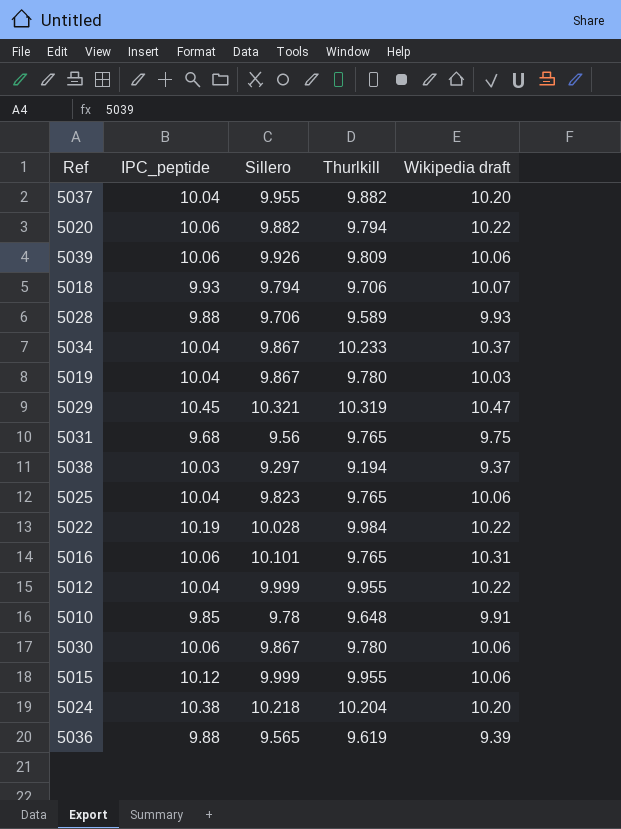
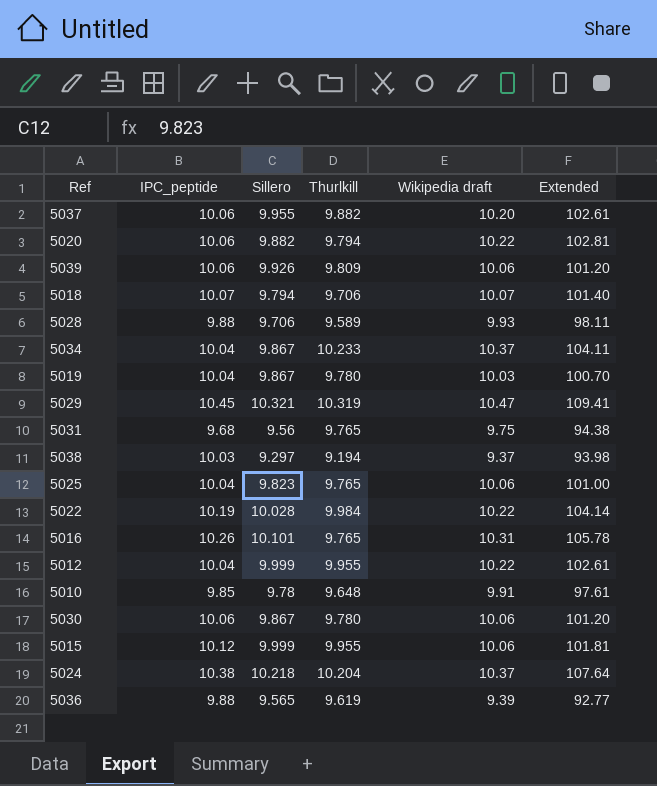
column Extended | formula: none -> [IPC_peptide] * [Wikipedia draft]
5037 | IPC_peptide: 10.04 -> 10.06
5018 | IPC_peptide: 9.93 -> 10.07
5016 | IPC_peptide: 10.06 -> 10.26
5024 | Wikipedia draft: 10.20 -> 10.37

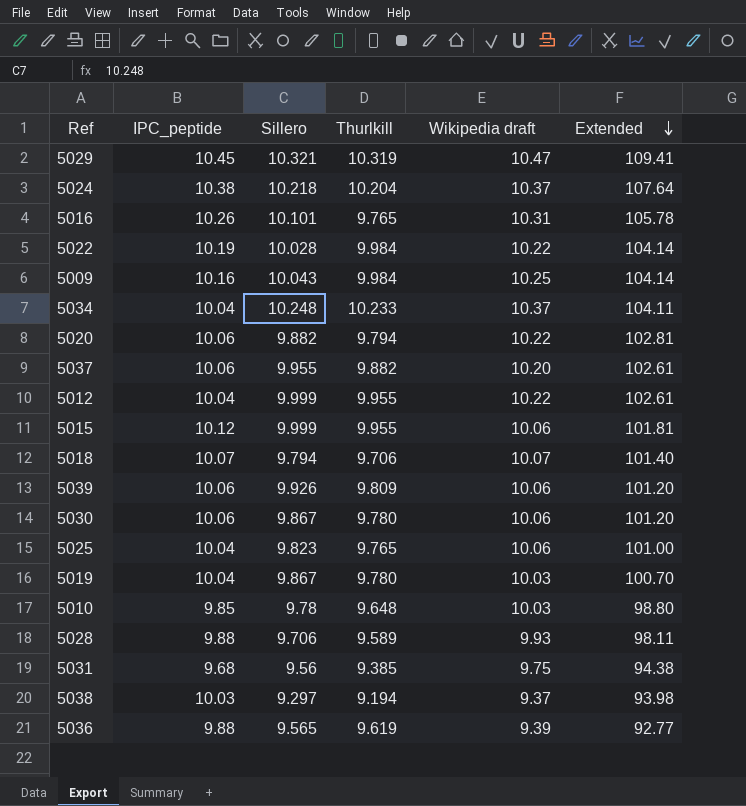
row order: none -> Extended descending
row 5009: none -> 10.16 | 10.043 | 9.984 | 10.25 | 104.14
5034 | Sillero: 9.867 -> 10.248
5010 | Wikipedia draft: 9.91 -> 10.03
5010 | Extended: 97.61 -> 98.80
5031 | Thurlkill: 9.765 -> 9.385

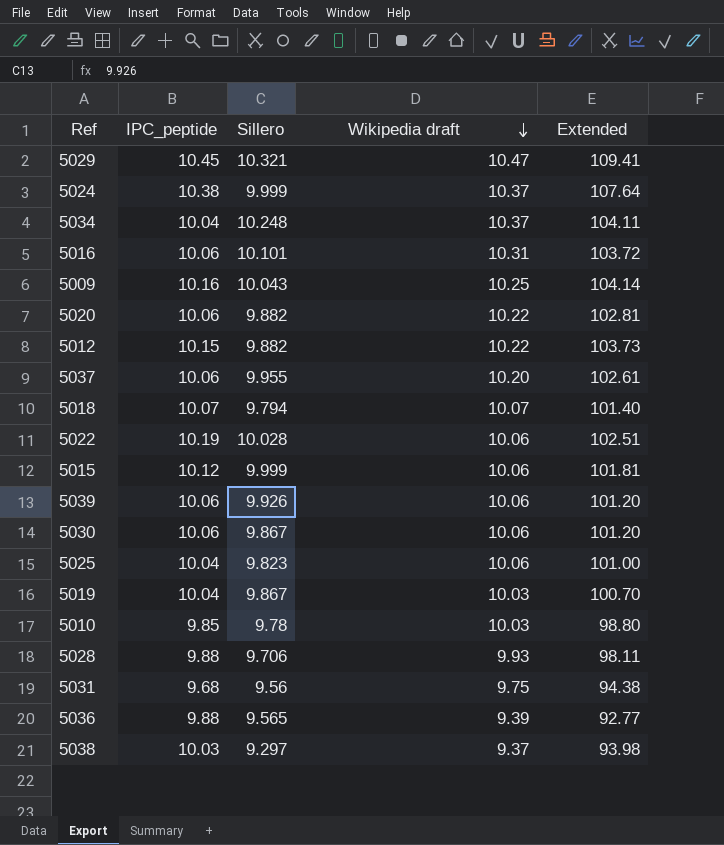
row order: Extended descending -> Wikipedia draft descending
column Thurlkill | position: 4 -> none
5024 | Sillero: 10.218 -> 9.999
5016 | IPC_peptide: 10.26 -> 10.06
5016 | Extended: 105.78 -> 103.72
5012 | IPC_peptide: 10.04 -> 10.15
5012 | Sillero: 9.999 -> 9.882
5012 | Extended: 102.61 -> 103.73
5022 | Wikipedia draft: 10.22 -> 10.06
5022 | Extended: 104.14 -> 102.51

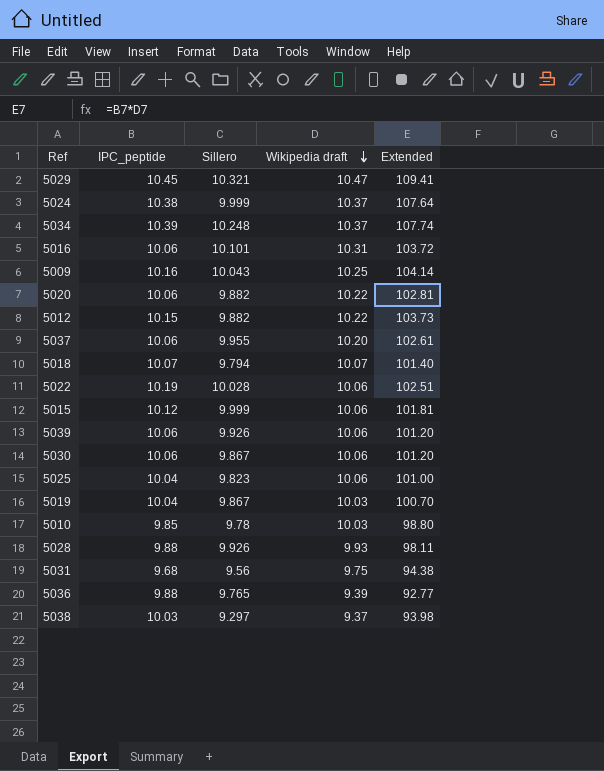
5034 | IPC_peptide: 10.04 -> 10.39
5034 | Extended: 104.11 -> 107.74
5028 | Sillero: 9.706 -> 9.926
5036 | Sillero: 9.565 -> 9.765

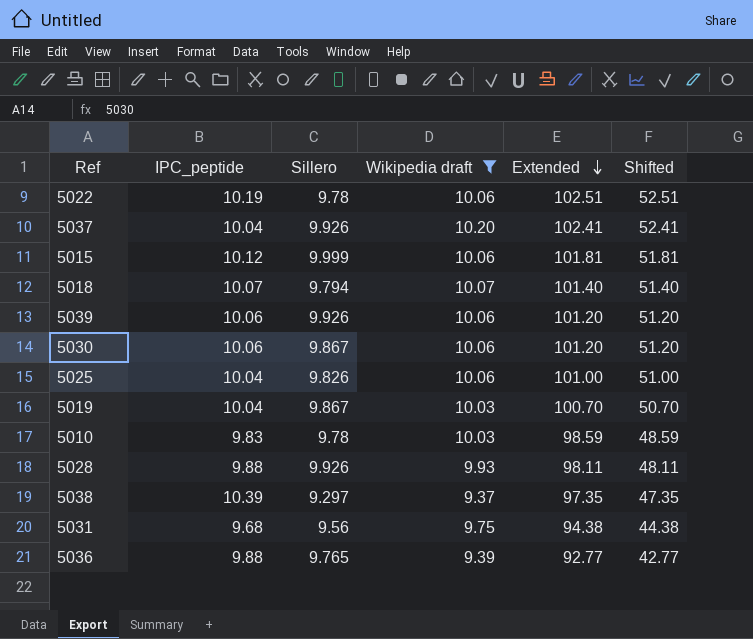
filter: none -> Wikipedia draft <= 10.20
row order: Wikipedia draft descending -> Extended descending
column Shifted | formula: none -> [Extended] - 50
5022 | Sillero: 10.028 -> 9.78
5037 | IPC_peptide: 10.06 -> 10.04
5037 | Sillero: 9.955 -> 9.926
5037 | Extended: 102.61 -> 102.41
5025 | Sillero: 9.823 -> 9.826
5010 | IPC_peptide: 9.85 -> 9.83
5010 | Extended: 98.80 -> 98.59
5038 | IPC_peptide: 10.03 -> 10.39
5038 | Extended: 93.98 -> 97.35

